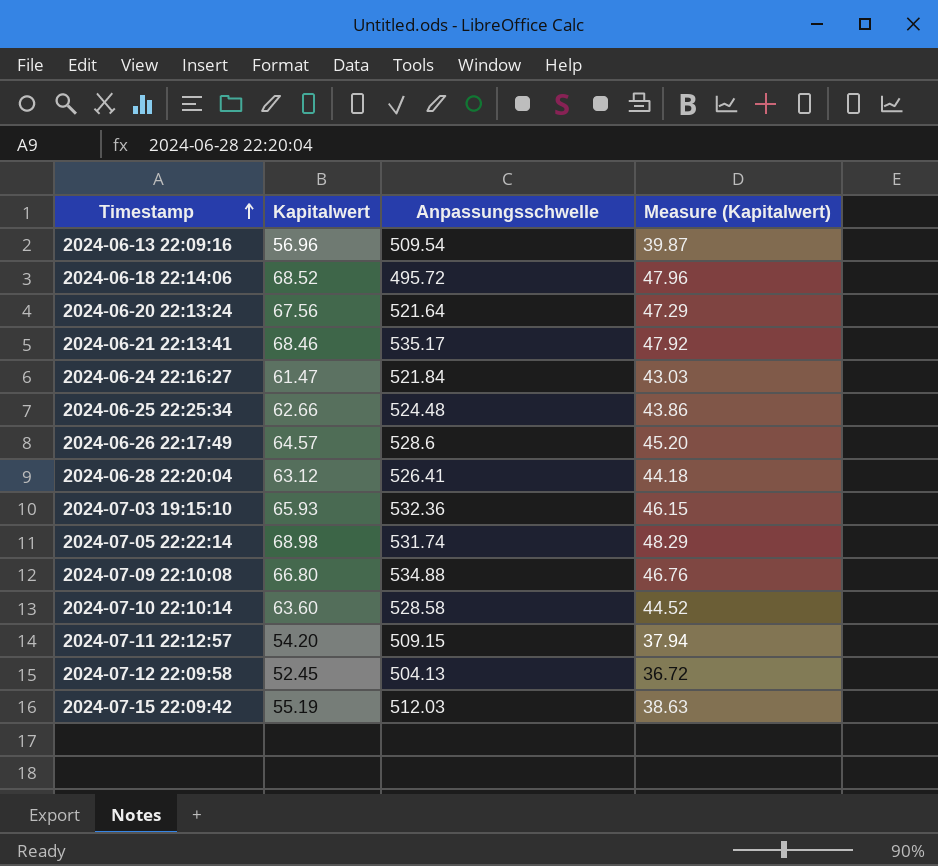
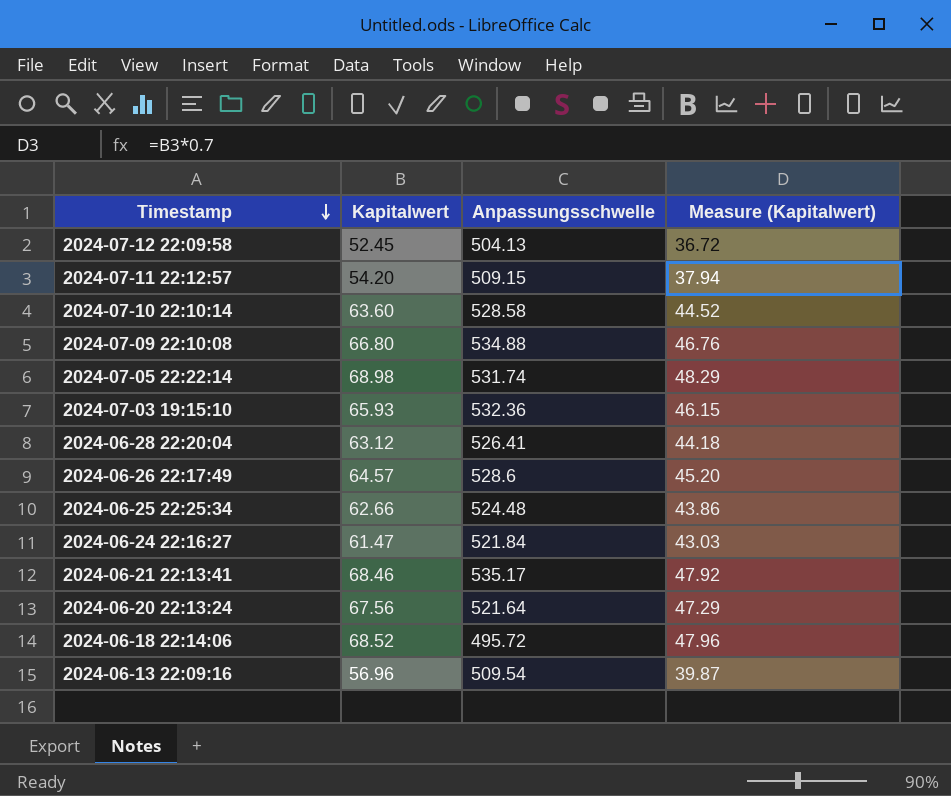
row order: Timestamp ascending -> Timestamp descending
row 2024-07-15 22:09:42: 55.19 | 512.03 | 38.63 -> none

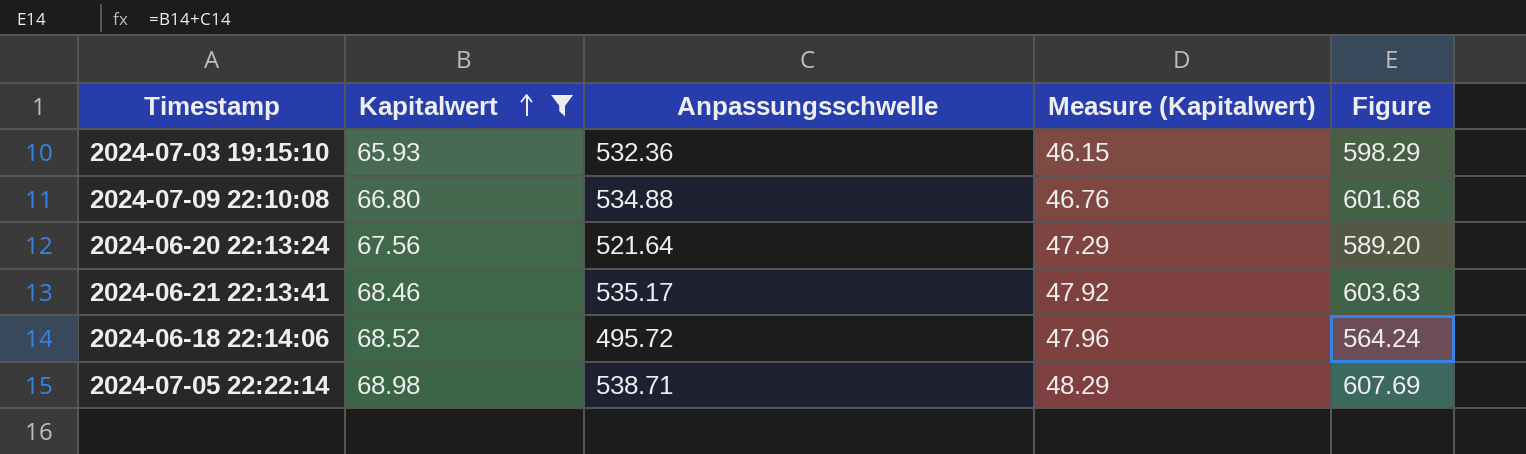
filter: none -> Kapitalwert >= 65.93
row order: Timestamp descending -> Kapitalwert ascending
column Figure | formula: none -> [Kapitalwert] + [Anpassungsschwelle]
2024-07-05 22:22:14 | Anpassungsschwelle: 531.74 -> 538.71

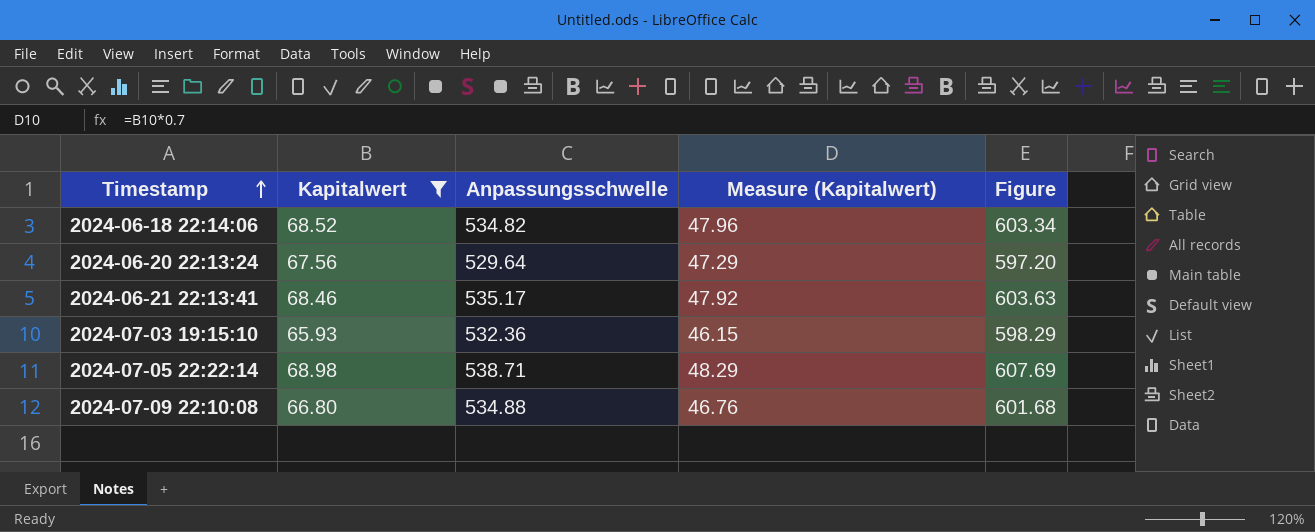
row order: Kapitalwert ascending -> Timestamp ascending
2024-06-18 22:14:06 | Anpassungsschwelle: 495.72 -> 534.82
2024-06-18 22:14:06 | Figure: 564.24 -> 603.34
2024-06-20 22:13:24 | Anpassungsschwelle: 521.64 -> 529.64
2024-06-20 22:13:24 | Figure: 589.20 -> 597.20

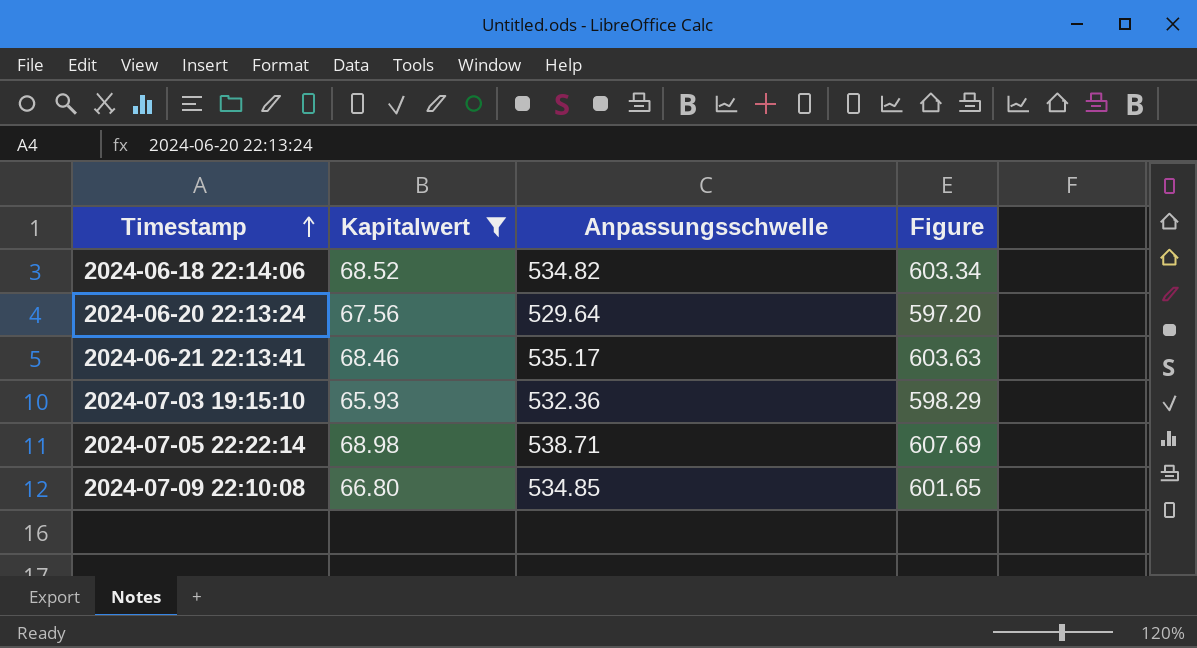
column Measure (Kapitalwert) | formula: [Kapitalwert] * 0.7 -> none
2024-07-09 22:10:08 | Anpassungsschwelle: 534.88 -> 534.85
2024-07-09 22:10:08 | Figure: 601.68 -> 601.65

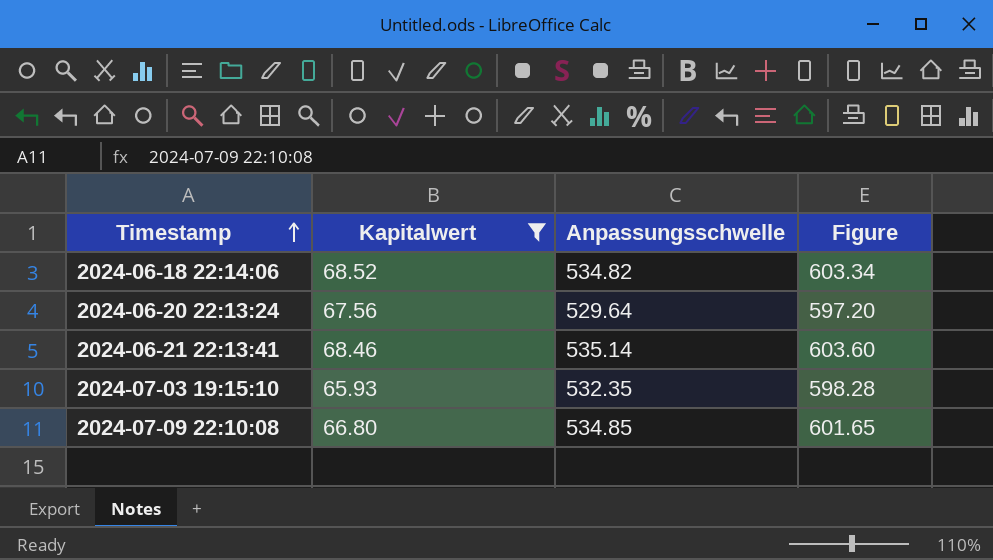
row 2024-07-05 22:22:14: 68.98 | 538.71 | 607.69 -> none
2024-06-21 22:13:41 | Anpassungsschwelle: 535.17 -> 535.14
2024-06-21 22:13:41 | Figure: 603.63 -> 603.60
2024-07-03 19:15:10 | Anpassungsschwelle: 532.36 -> 532.35
2024-07-03 19:15:10 | Figure: 598.29 -> 598.28

